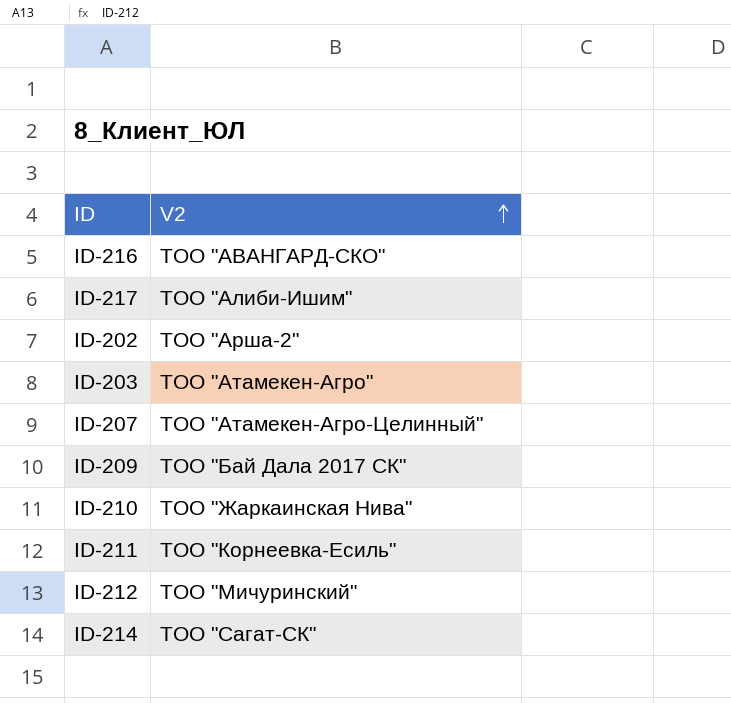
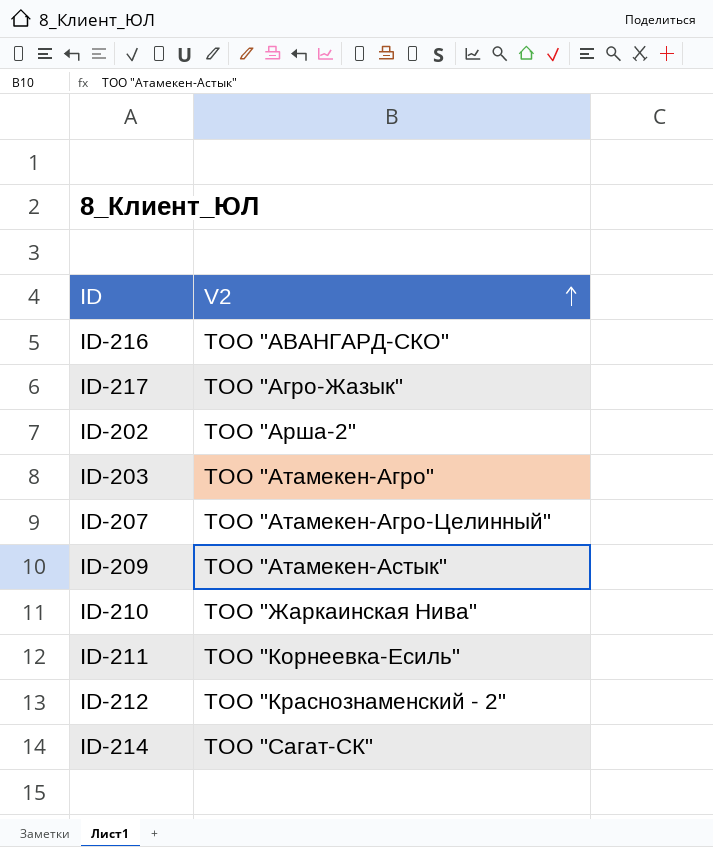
ID-217 | V2: ТОО "Алиби-Ишим" -> ТОО "Агро-Жазык"
ID-209 | V2: ТОО "Бай Дала 2017 СК" -> ТОО "Атамекен-Астык"
ID-212 | V2: ТОО "Мичуринский" -> ТОО "Краснознаменский - 2"

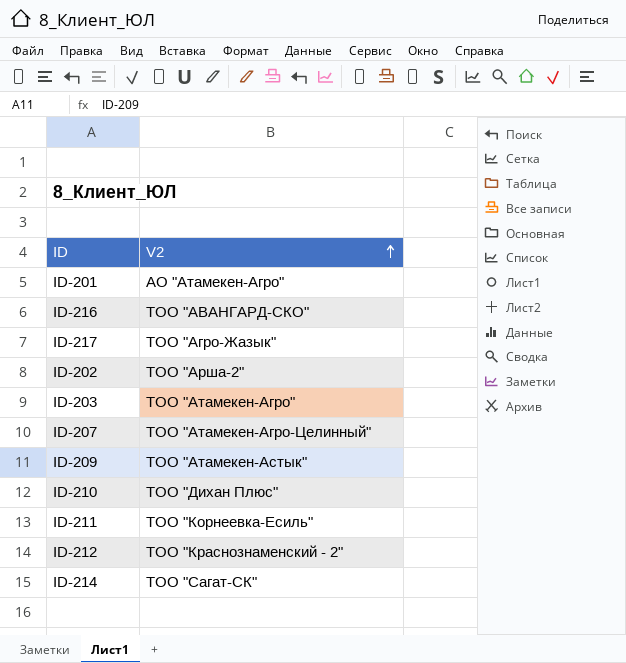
row ID-201: none -> АО "Атамекен-Агро"
ID-210 | V2: ТОО "Жаркаинская Нива" -> ТОО "Дихан Плюс"

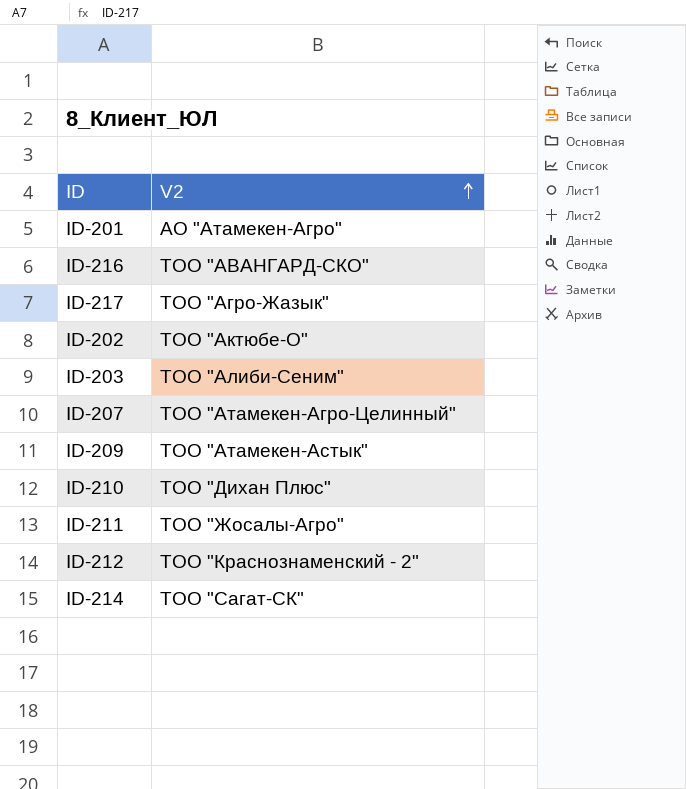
ID-202 | V2: ТОО "Арша-2" -> ТОО "Актюбе-О"
ID-203 | V2: ТОО "Атамекен-Агро" -> ТОО "Алиби-Сеним"
ID-211 | V2: ТОО "Корнеевка-Есиль" -> ТОО "Жосалы-Агро"

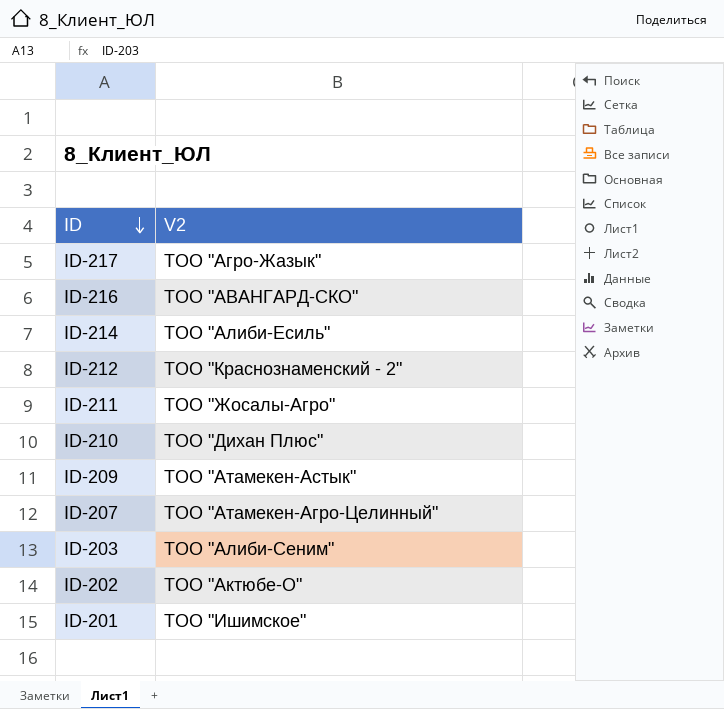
row order: V2 ascending -> ID descending
ID-214 | V2: ТОО "Сагат-СК" -> ТОО "Алиби-Есиль"
ID-201 | V2: АО "Атамекен-Агро" -> ТОО "Ишимское"

